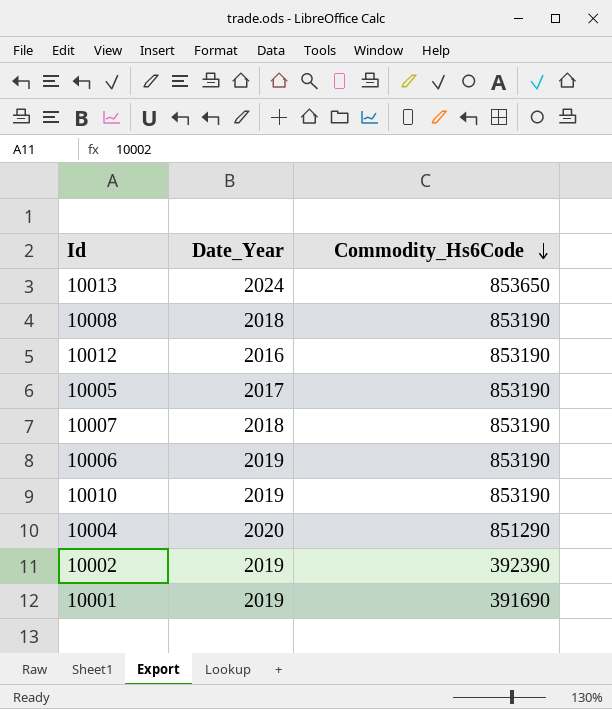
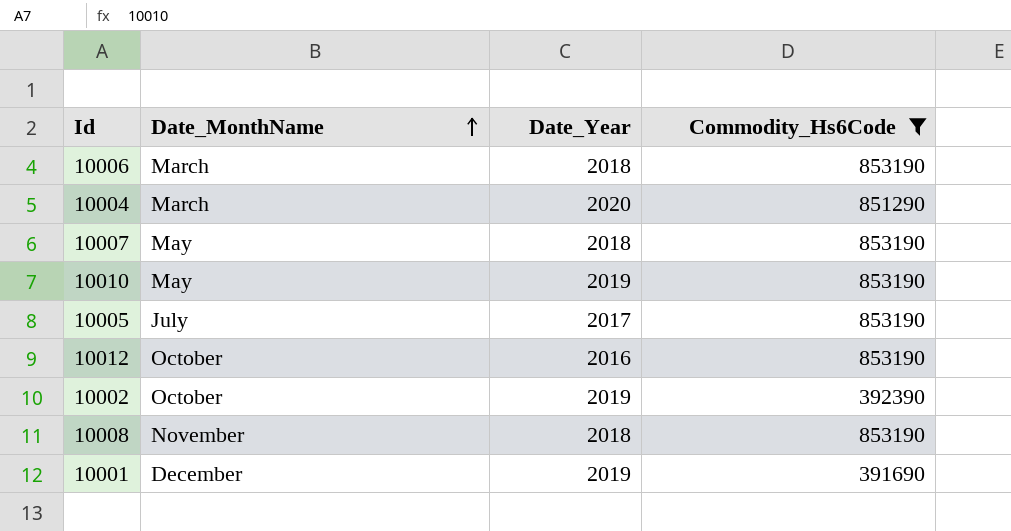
filter: none -> Commodity_Hs6Code != 853650
row order: Commodity_Hs6Code descending -> Date_MonthName ascending
column Date_MonthName | position: none -> 2
10006 | Date_Year: 2019 -> 2018

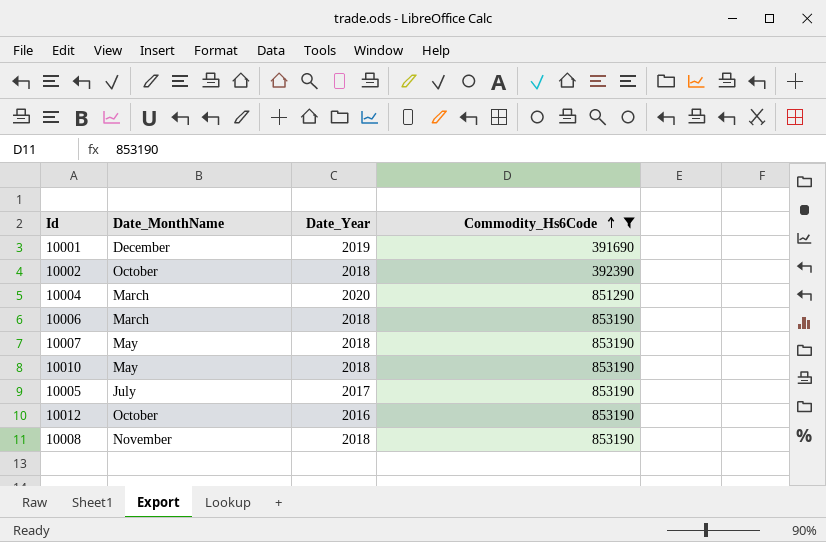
row order: Date_MonthName ascending -> Commodity_Hs6Code ascending
10002 | Date_Year: 2019 -> 2018
10010 | Date_Year: 2019 -> 2018

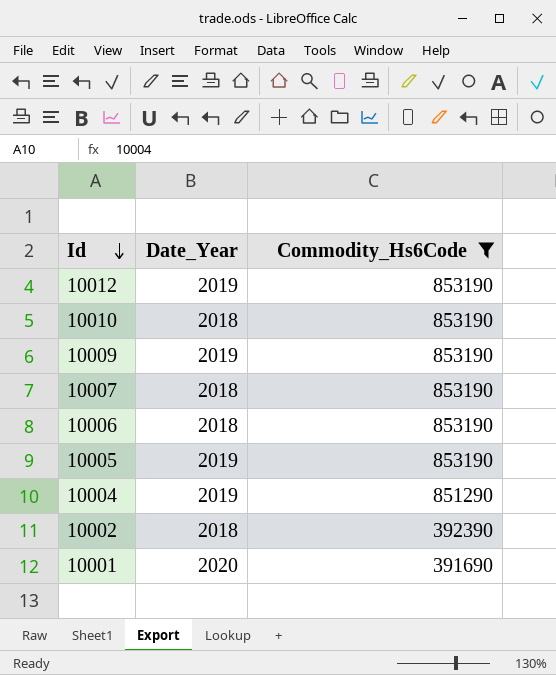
row order: Commodity_Hs6Code ascending -> Id descending
column Date_MonthName | position: 2 -> none
row 10008: November | 2018 | 853190 -> none
10012 | Date_Year: 2016 -> 2019
row 10009: none -> 2019 | 853190
10005 | Date_Year: 2017 -> 2019
10004 | Date_Year: 2020 -> 2019
10001 | Date_Year: 2019 -> 2020

